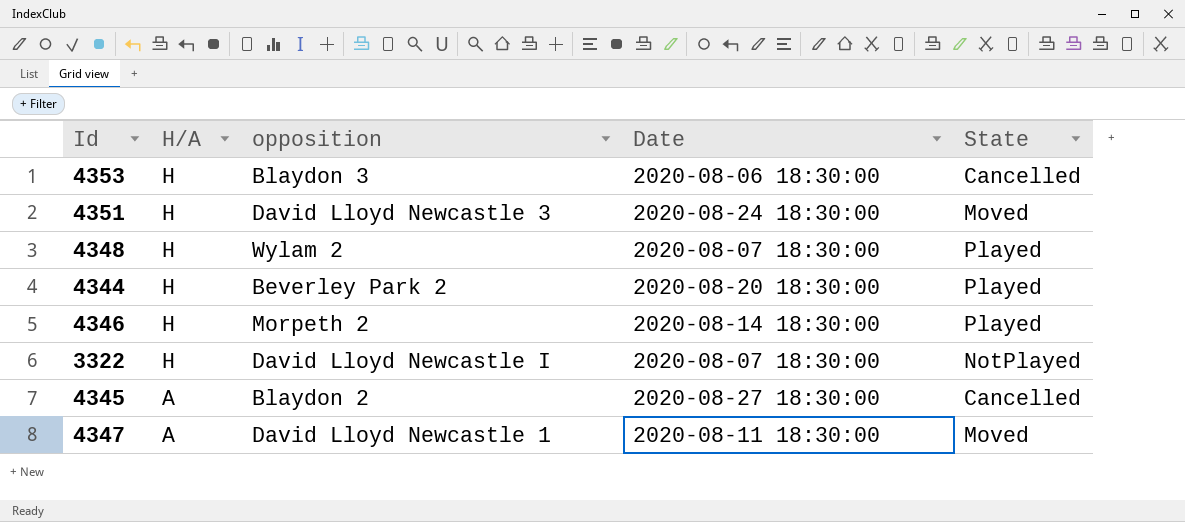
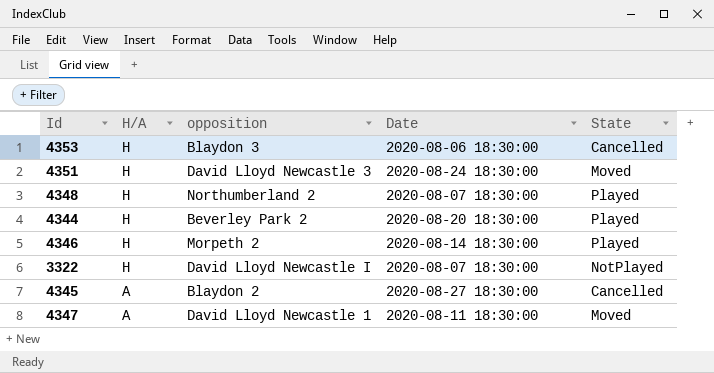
4348 | opposition: Wylam 2 -> Northumberland 2

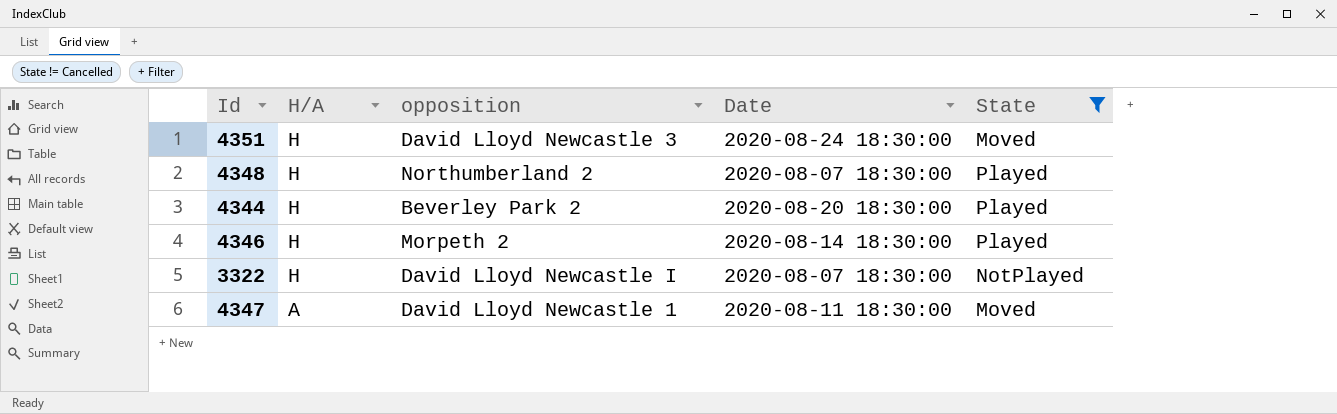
filter: none -> State != Cancelled

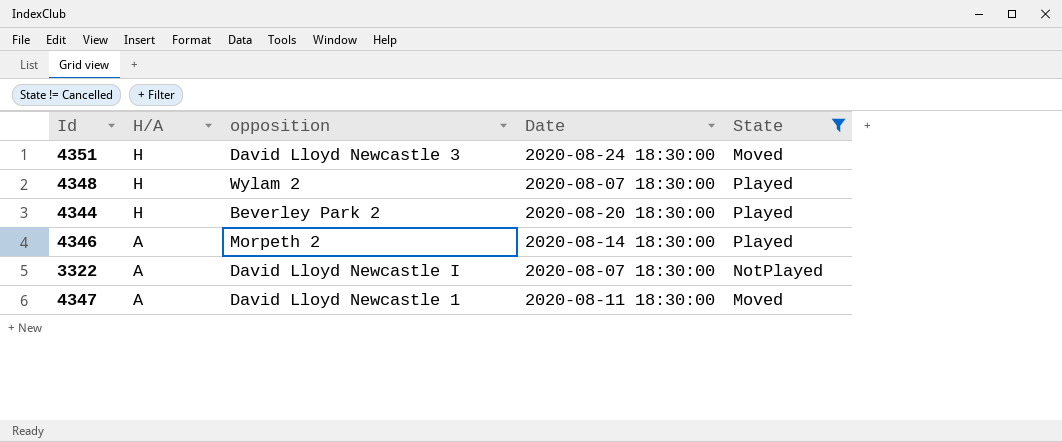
4348 | opposition: Northumberland 2 -> Wylam 2
4346 | H/A: H -> A
3322 | H/A: H -> A

